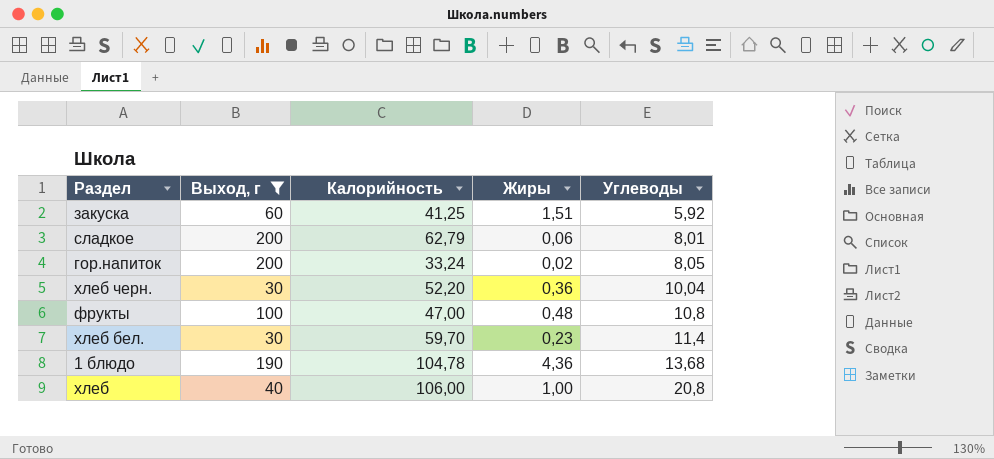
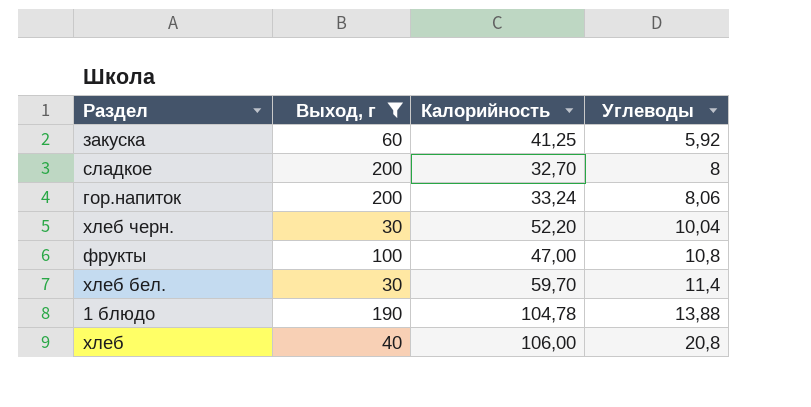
column Жиры | position: 4 -> none
сладкое | Калорийность: 62,79 -> 32,70
сладкое | Углеводы: 8,01 -> 8
гор.напиток | Углеводы: 8,05 -> 8,06
1 блюдо | Углеводы: 13,68 -> 13,88

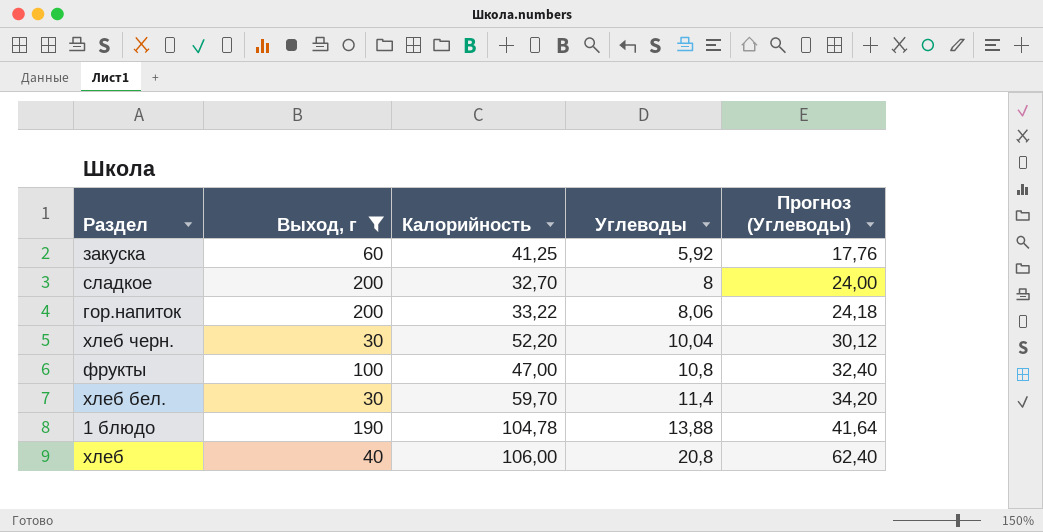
column Прогноз (Углеводы) | formula: none -> [Углеводы] * 3
гор.напиток | Калорийность: 33,24 -> 33,22

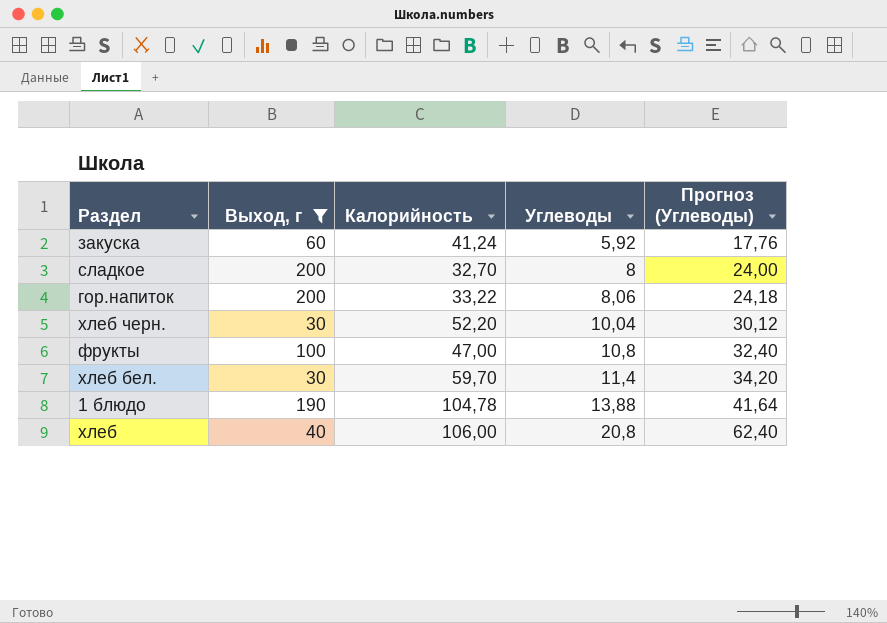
закуска | Калорийность: 41,25 -> 41,24

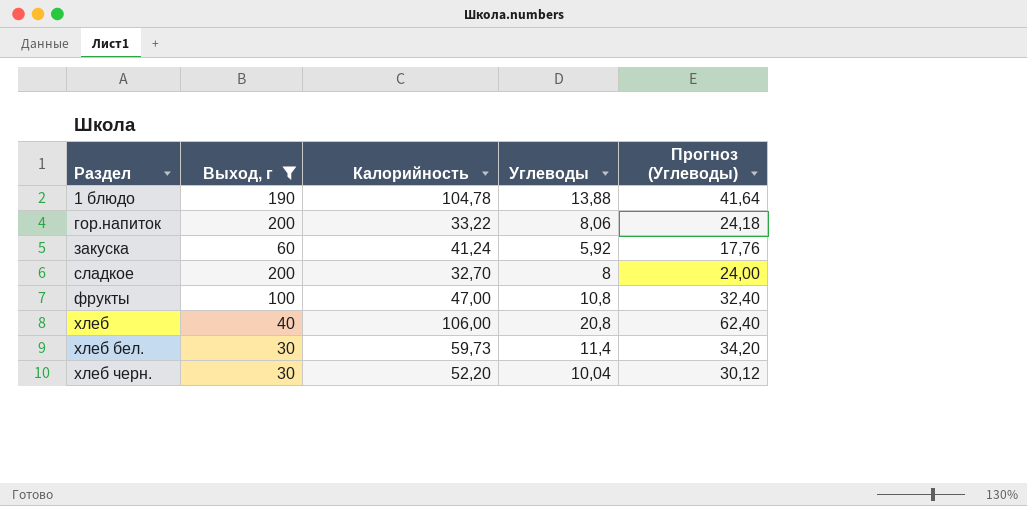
row order: Углеводы ascending -> Раздел ascending
хлеб бел. | Калорийность: 59,70 -> 59,73

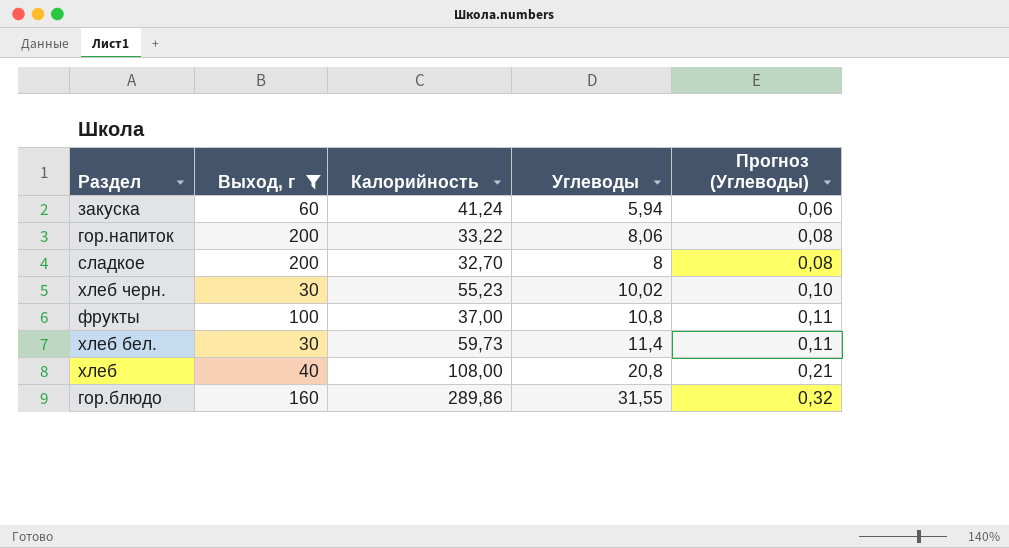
row order: Раздел ascending -> Прогноз (Углеводы) ascending
column Прогноз (Углеводы) | formula: [Углеводы] * 3 -> [Углеводы] * 0,01
row 1 блюдо: 190 | 104,78 | 13,88 | 41,64 -> none
закуска | Углеводы: 5,92 -> 5,94
хлеб черн. | Калорийность: 52,20 -> 55,23
хлеб черн. | Углеводы: 10,04 -> 10,02
фрукты | Калорийность: 47,00 -> 37,00
хлеб | Калорийность: 106,00 -> 108,00
row гор.блюдо: none -> 160 | 289,86 | 31,55 | 0,32

